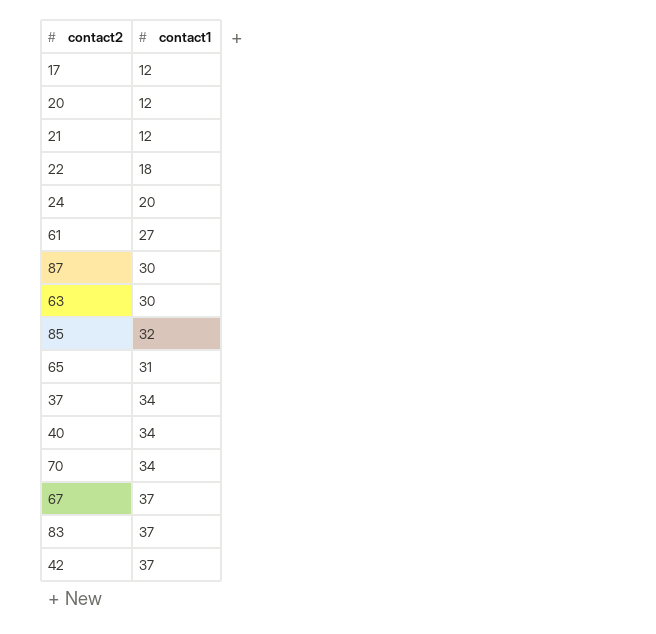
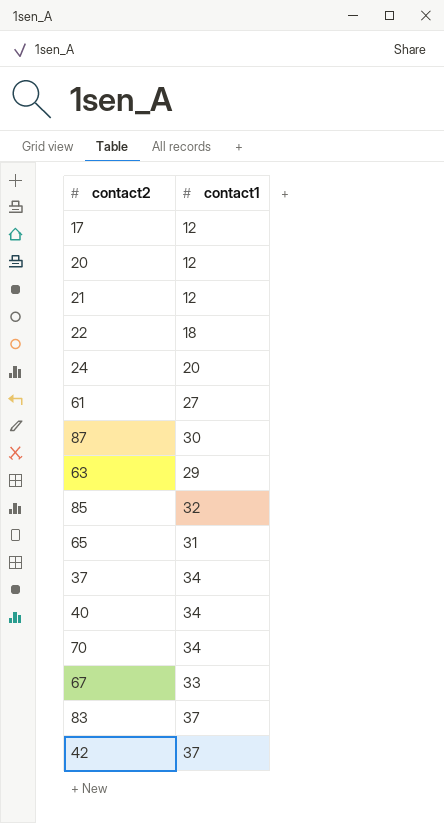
63 | contact1: 30 -> 29
67 | contact1: 37 -> 33

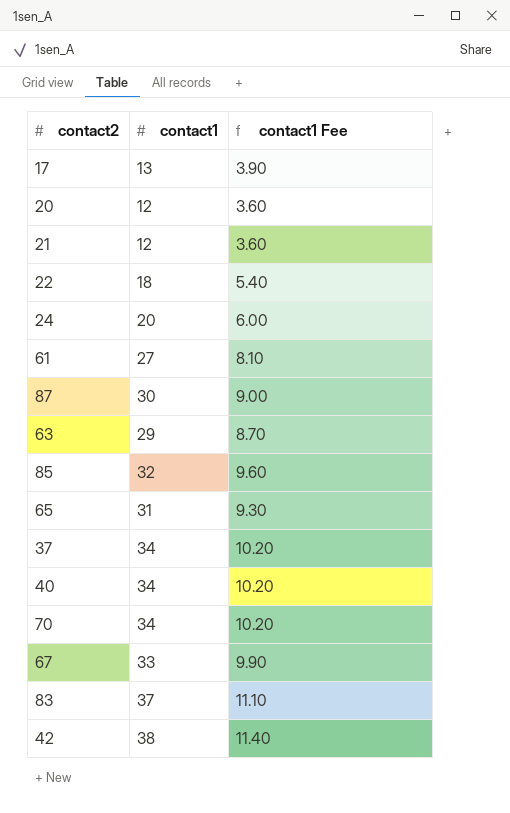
column contact1 Fee | formula: none -> [contact1] * 0.3
17 | contact1: 12 -> 13
42 | contact1: 37 -> 38

